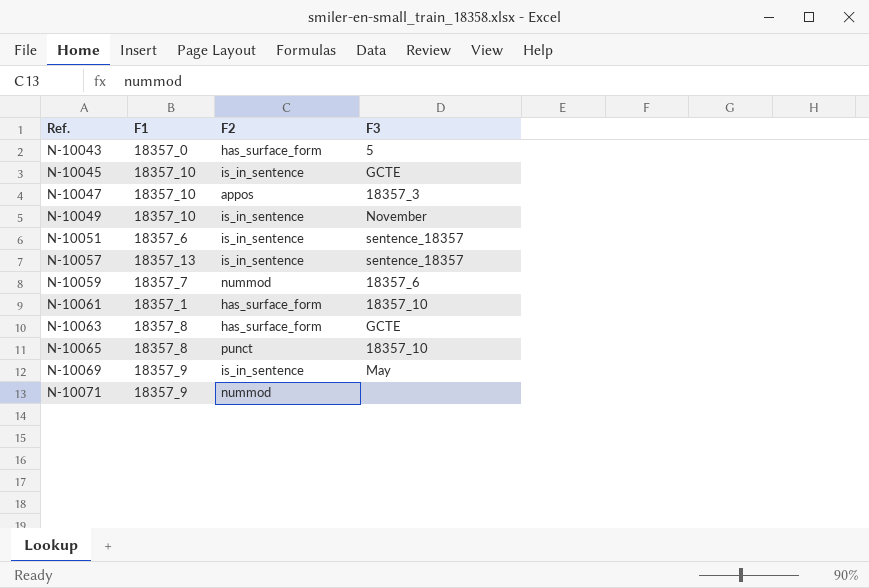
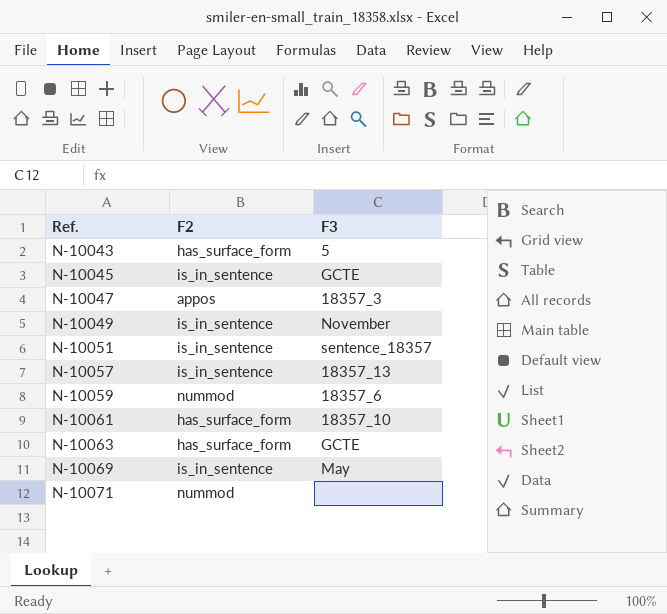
column F1 | position: 2 -> none
row N-10065: 18357_8 | punct | 18357_10 -> none
N-10057 | F3: sentence_18357 -> 18357_13

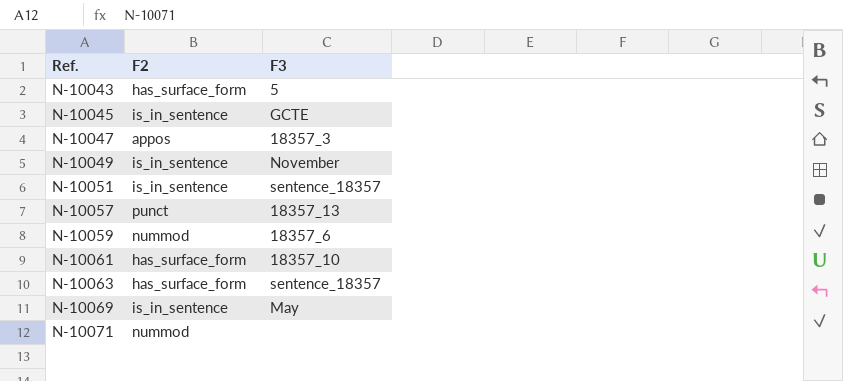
N-10057 | F2: is_in_sentence -> punct
N-10063 | F3: GCTE -> sentence_18357

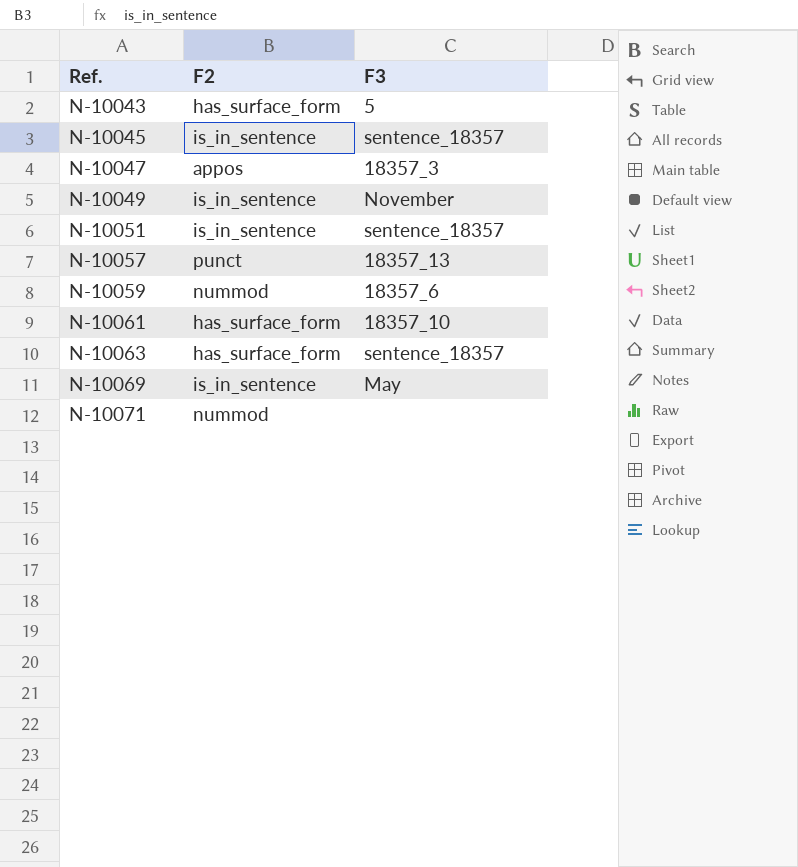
N-10045 | F3: GCTE -> sentence_18357

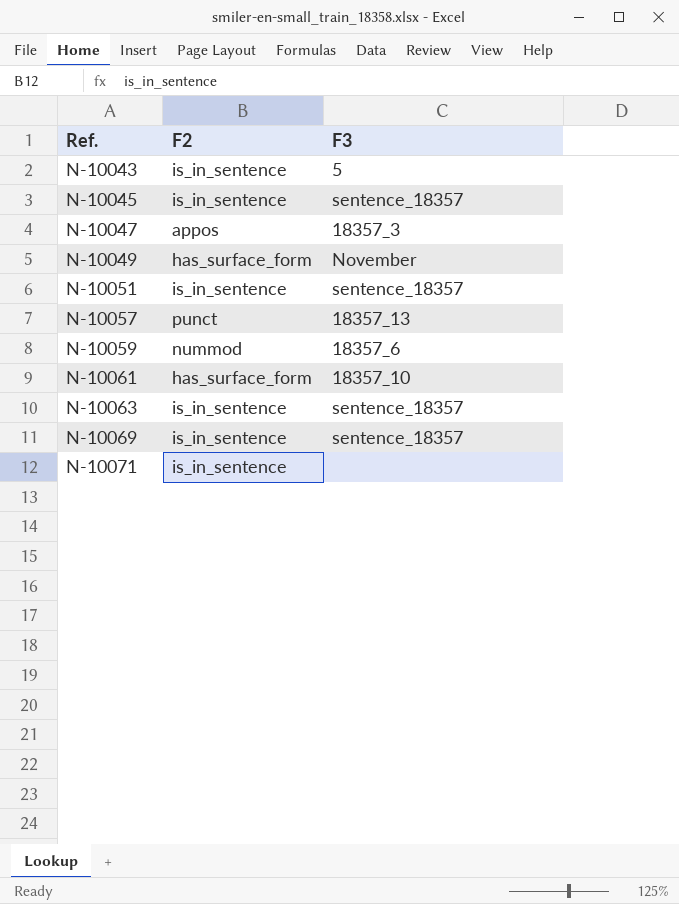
N-10043 | F2: has_surface_form -> is_in_sentence
N-10049 | F2: is_in_sentence -> has_surface_form
N-10063 | F2: has_surface_form -> is_in_sentence
N-10069 | F3: May -> sentence_18357
N-10071 | F2: nummod -> is_in_sentence

